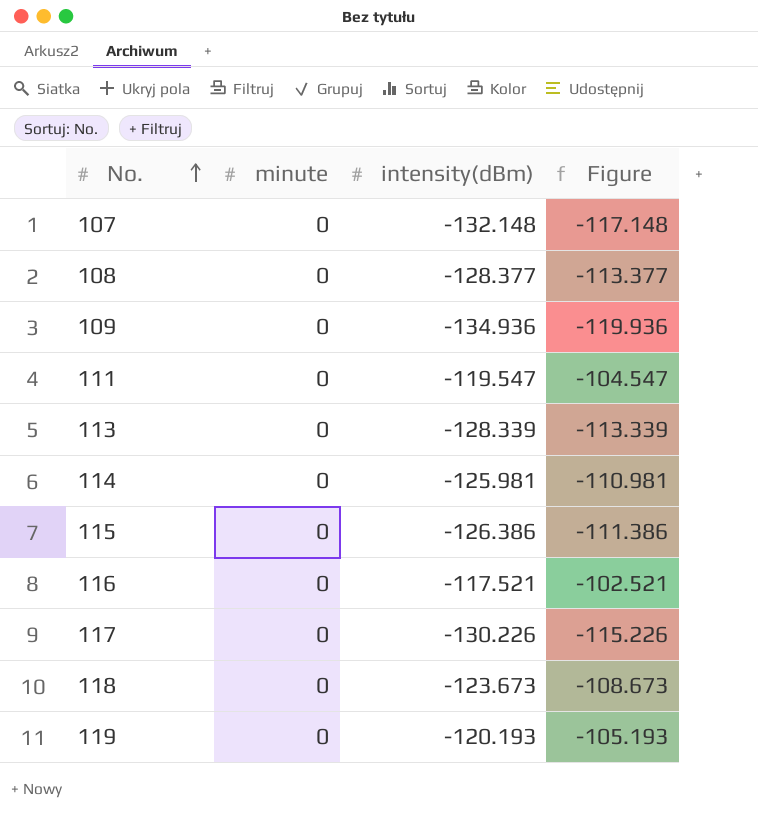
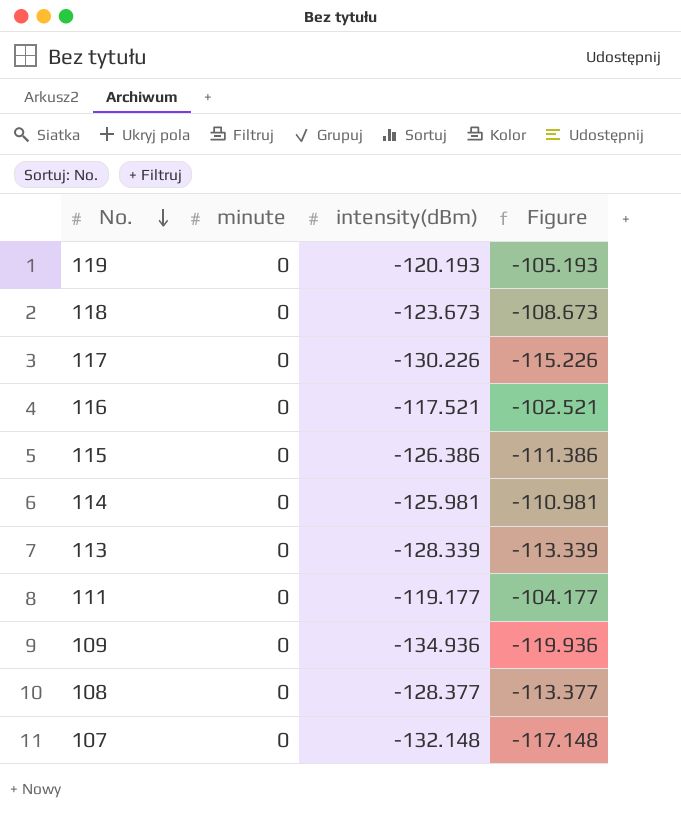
row order: No. ascending -> No. descending
111 | intensity(dBm): -119.547 -> -119.177
111 | Figure: -104.547 -> -104.177

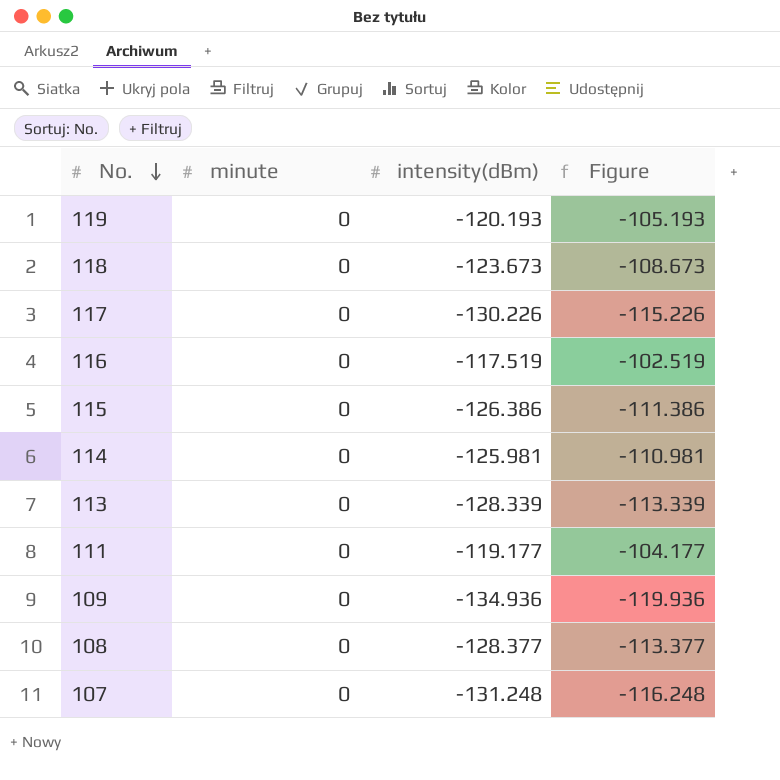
116 | intensity(dBm): -117.521 -> -117.519
116 | Figure: -102.521 -> -102.519
107 | intensity(dBm): -132.148 -> -131.248
107 | Figure: -117.148 -> -116.248

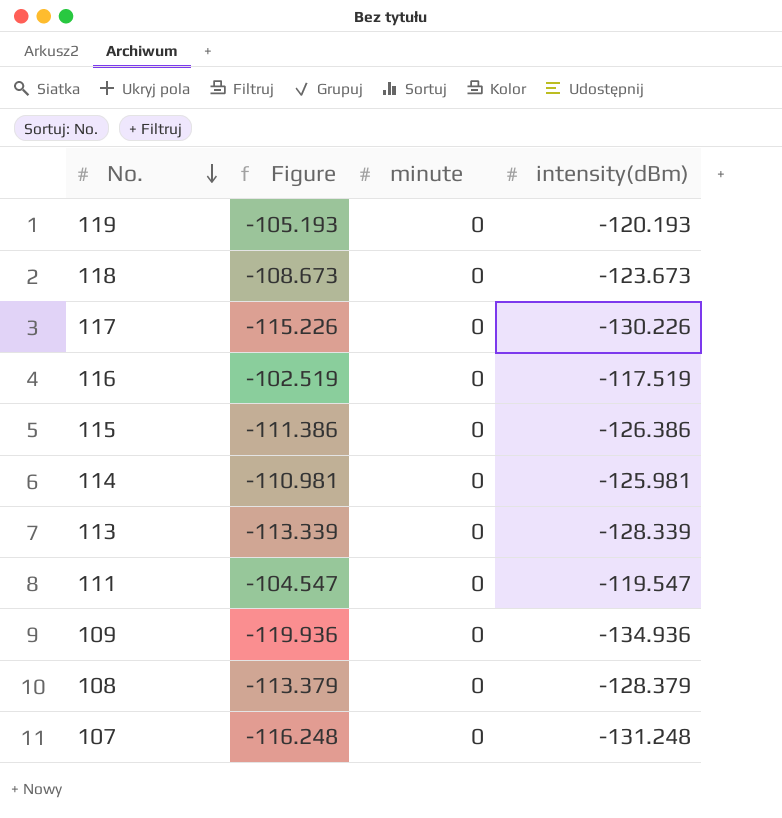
column Figure | position: 4 -> 2
111 | Figure: -104.177 -> -104.547
111 | intensity(dBm): -119.177 -> -119.547
108 | Figure: -113.377 -> -113.379
108 | intensity(dBm): -128.377 -> -128.379

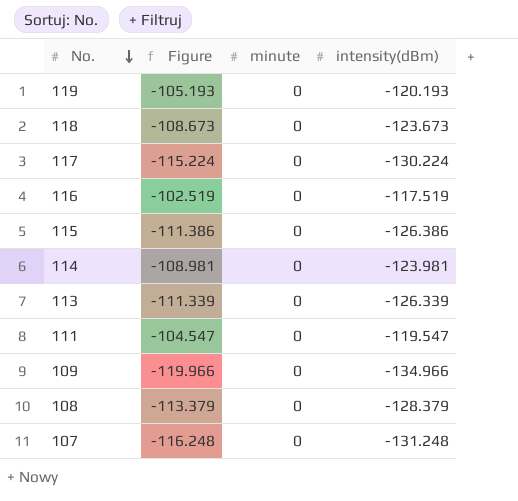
117 | Figure: -115.226 -> -115.224
117 | intensity(dBm): -130.226 -> -130.224
114 | Figure: -110.981 -> -108.981
114 | intensity(dBm): -125.981 -> -123.981
113 | Figure: -113.339 -> -111.339
113 | intensity(dBm): -128.339 -> -126.339
109 | Figure: -119.936 -> -119.966
109 | intensity(dBm): -134.936 -> -134.966

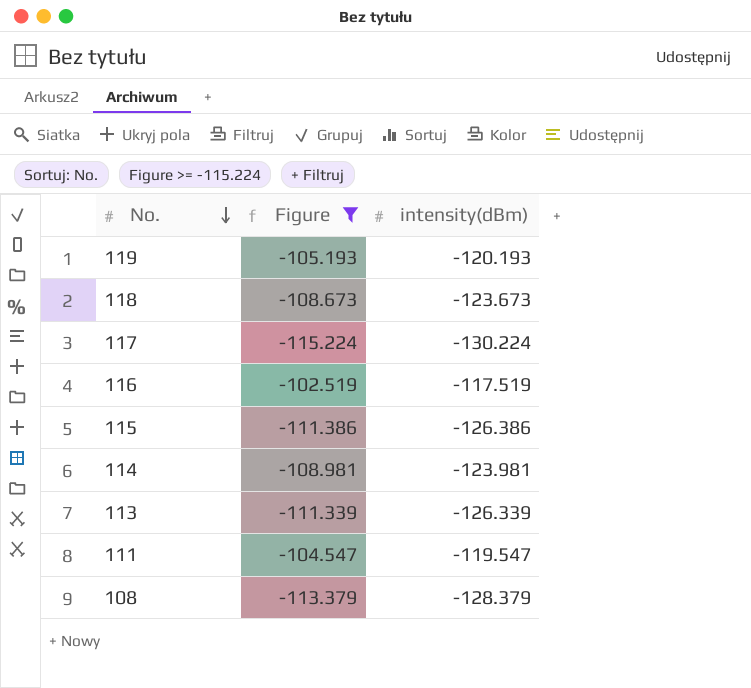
filter: none -> Figure >= -115.224
column minute | position: 3 -> none

